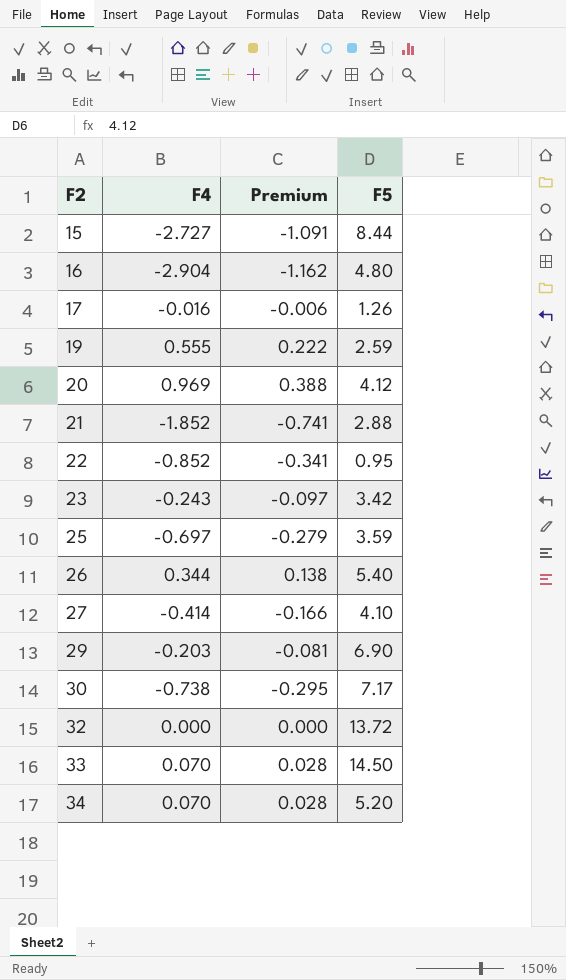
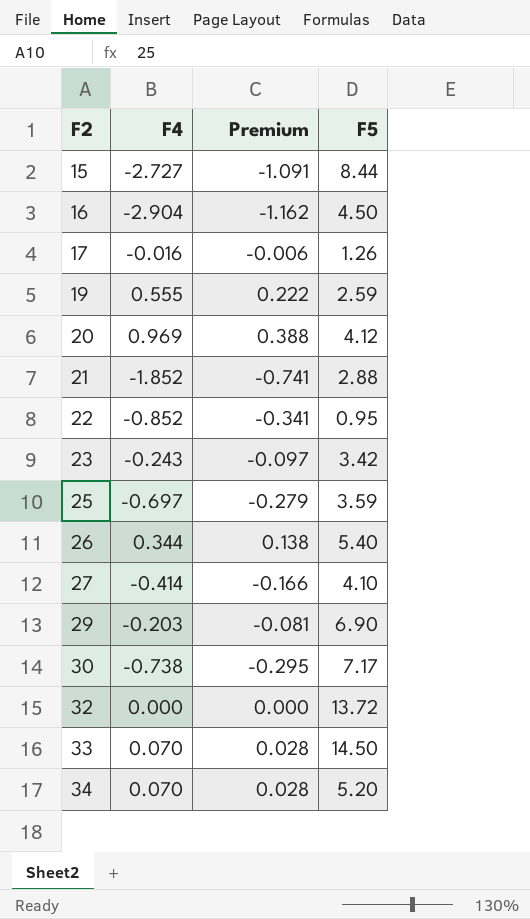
16 | F5: 4.80 -> 4.50

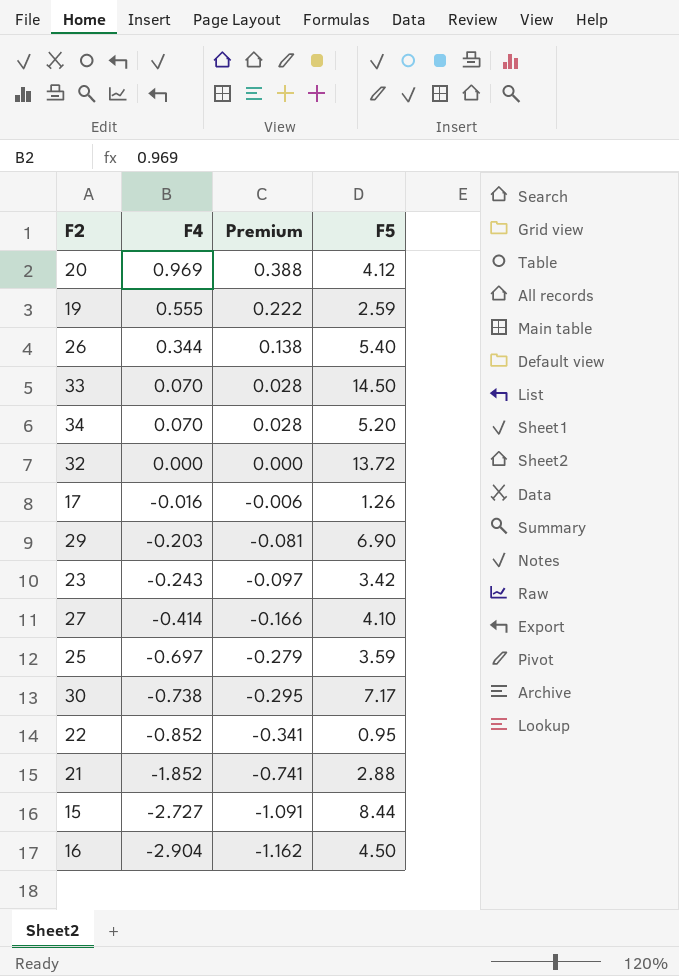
row order: F2 ascending -> F4 descending

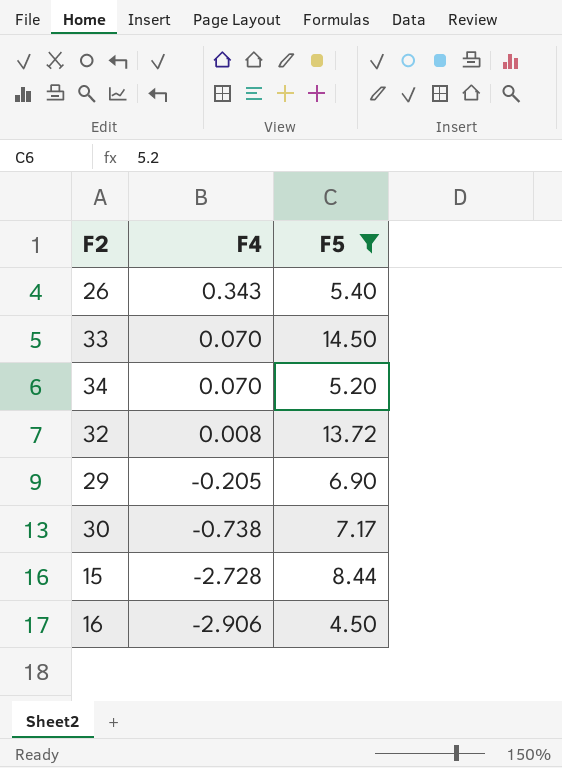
filter: none -> F5 >= 4.50
column Premium | formula: [F4] * 0.4 -> none
26 | F4: 0.344 -> 0.343
32 | F4: 0.000 -> 0.008
29 | F4: -0.203 -> -0.205
15 | F4: -2.727 -> -2.728
16 | F4: -2.904 -> -2.906

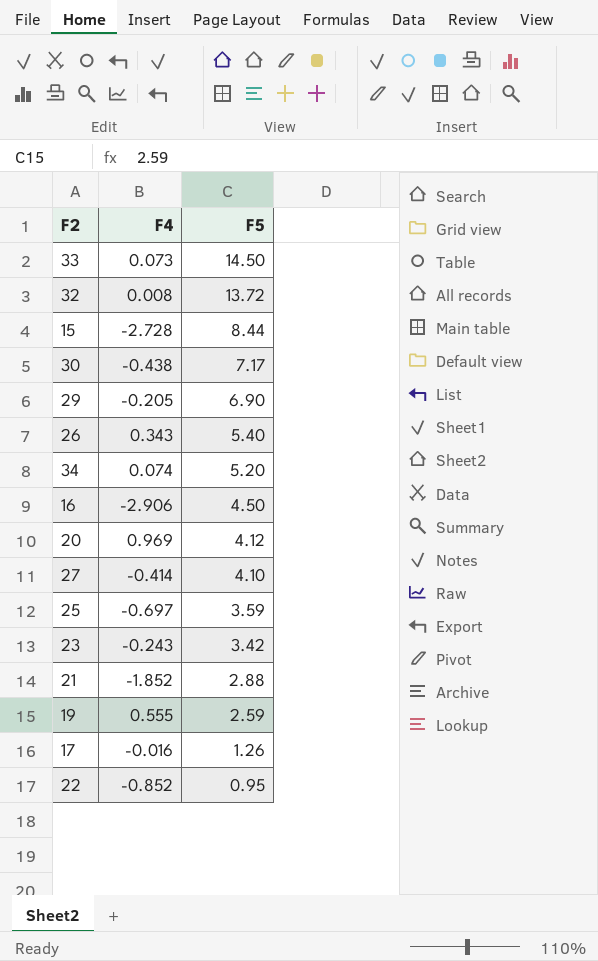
filter: F5 >= 4.50 -> none
row order: F4 descending -> F5 descending
33 | F4: 0.070 -> 0.073
30 | F4: -0.738 -> -0.438
34 | F4: 0.070 -> 0.074

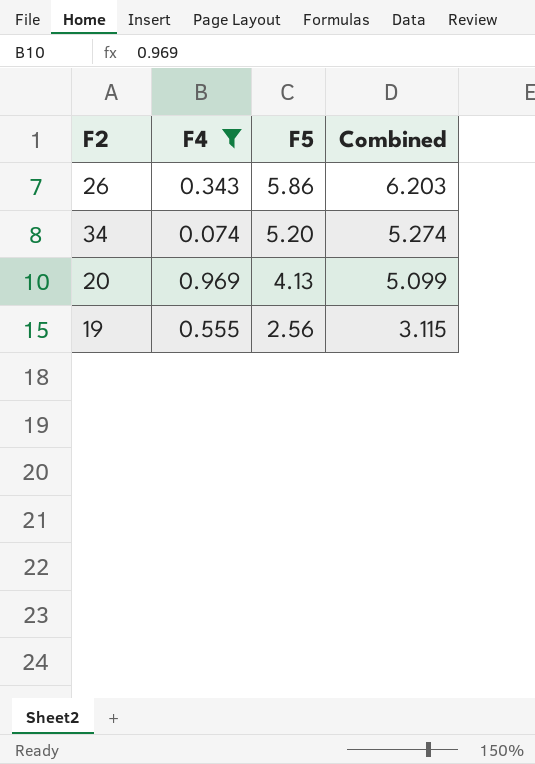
filter: none -> F4 >= 0.074
column Combined | formula: none -> [F4] + [F5]
26 | F5: 5.40 -> 5.86
20 | F5: 4.12 -> 4.13
19 | F5: 2.59 -> 2.56

